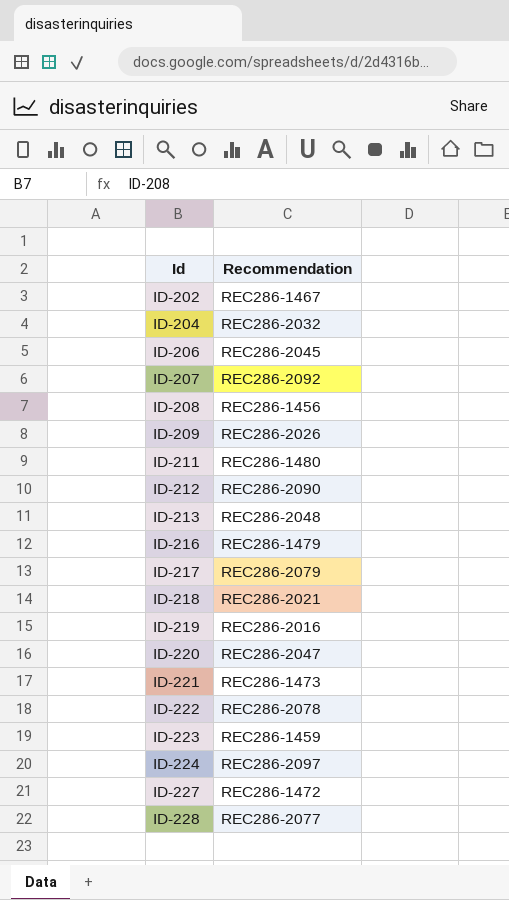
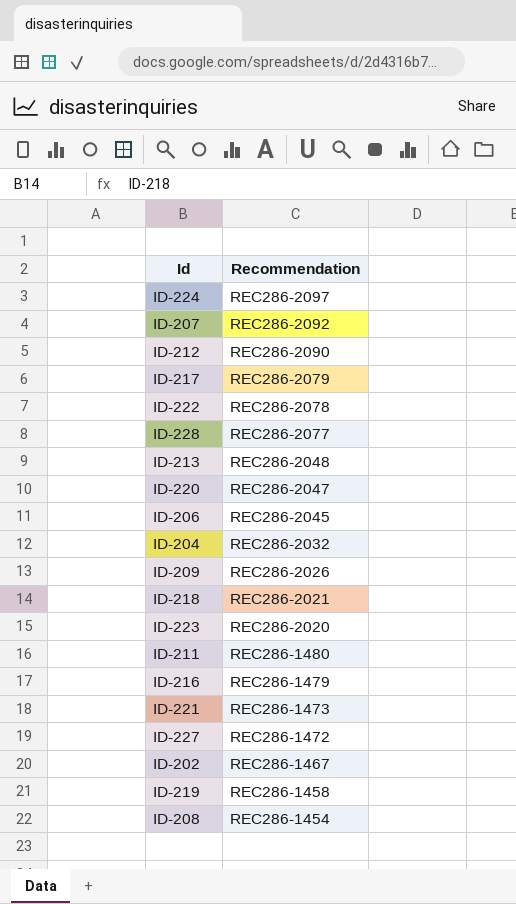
row order: Id ascending -> Recommendation descending
ID-223 | Recommendation: REC286-1459 -> REC286-2020
ID-219 | Recommendation: REC286-2016 -> REC286-1458
ID-208 | Recommendation: REC286-1456 -> REC286-1454

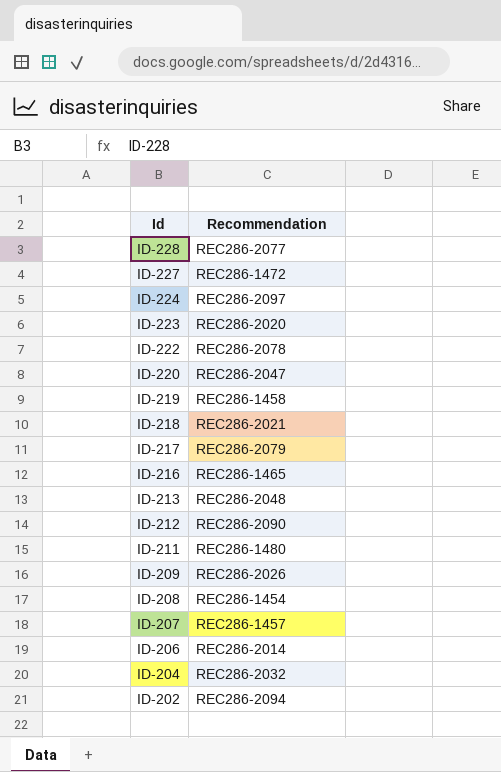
row order: Recommendation descending -> Id descending
row ID-221: REC286-1473 -> none
ID-216 | Recommendation: REC286-1479 -> REC286-1465
ID-207 | Recommendation: REC286-2092 -> REC286-1457
ID-206 | Recommendation: REC286-2045 -> REC286-2014
ID-202 | Recommendation: REC286-1467 -> REC286-2094

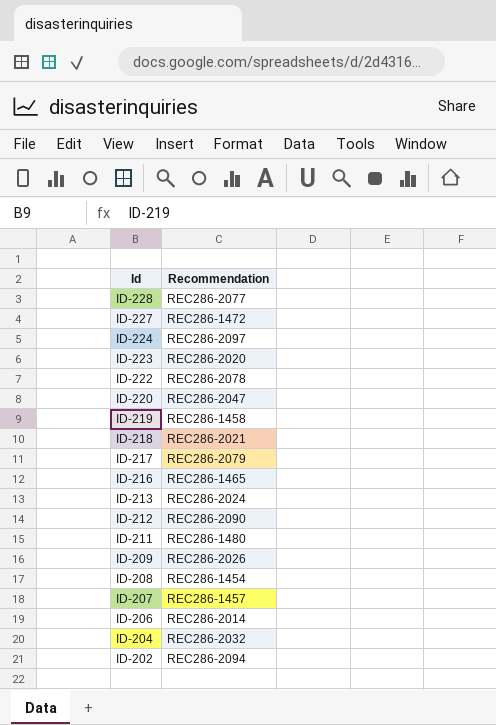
ID-213 | Recommendation: REC286-2048 -> REC286-2024

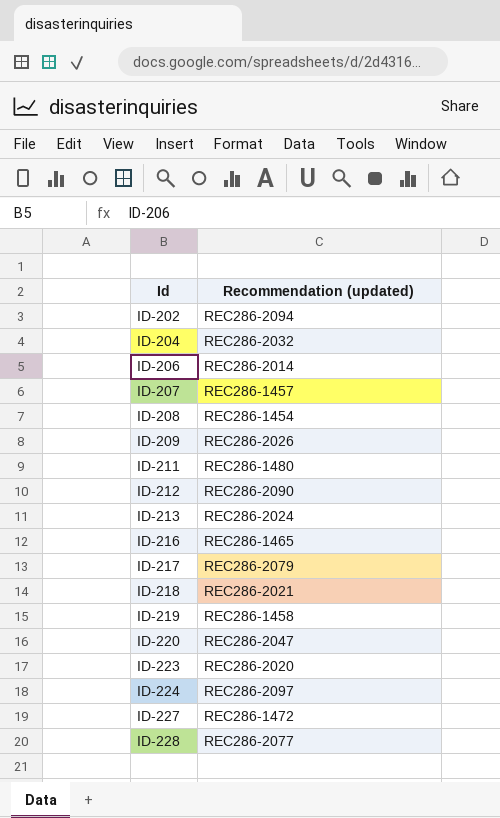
row order: Id descending -> Id ascending
column name: Recommendation -> Recommendation (updated)
row ID-222: REC286-2078 -> none

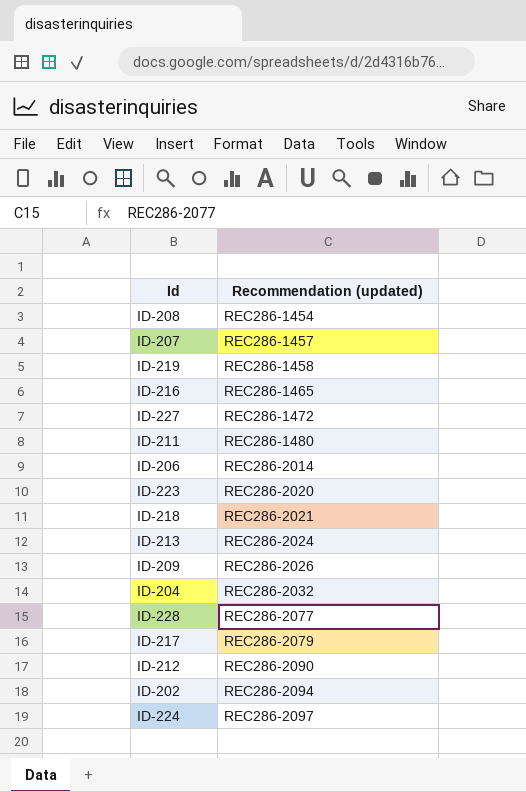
row order: Id ascending -> Recommendation (updated) ascending
row ID-220: REC286-2047 -> none

